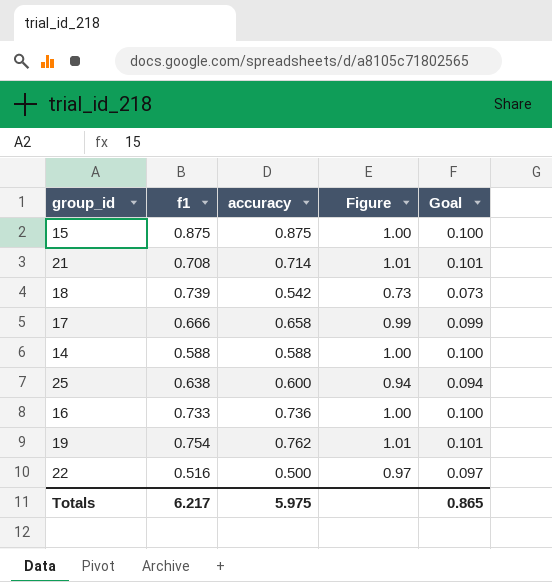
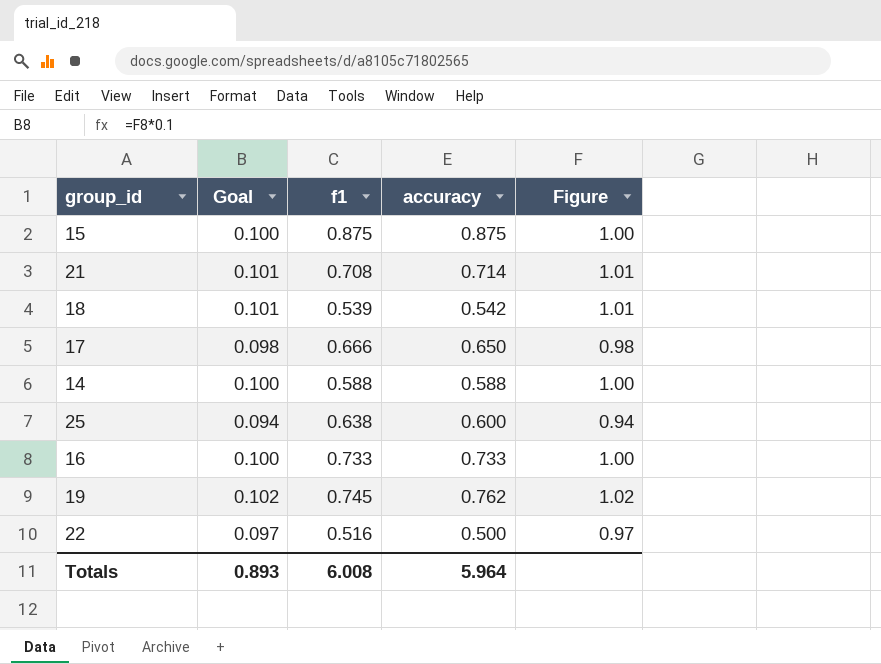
column Goal | position: 5 -> 2
18 | Goal: 0.073 -> 0.101
18 | f1: 0.739 -> 0.539
18 | Figure: 0.73 -> 1.01
17 | Goal: 0.099 -> 0.098
17 | accuracy: 0.658 -> 0.650
17 | Figure: 0.99 -> 0.98
16 | accuracy: 0.736 -> 0.733
19 | Goal: 0.101 -> 0.102
19 | f1: 0.754 -> 0.745
19 | Figure: 1.01 -> 1.02
Totals | Goal: 0.865 -> 0.893
Totals | f1: 6.217 -> 6.008
Totals | accuracy: 5.975 -> 5.964

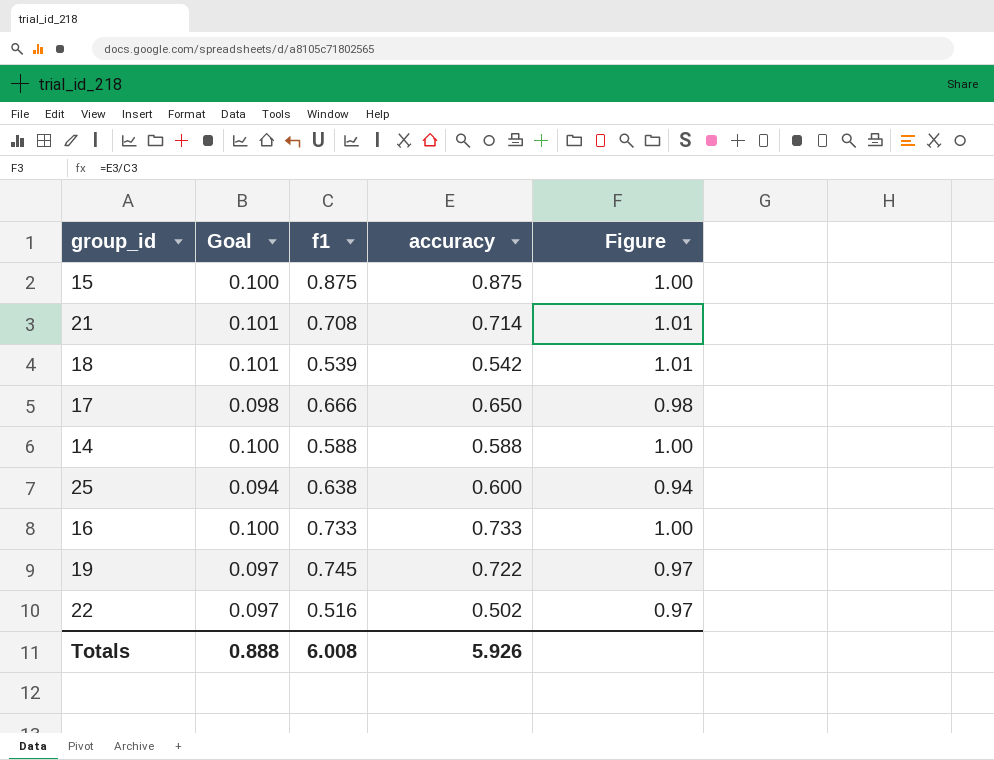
19 | Goal: 0.102 -> 0.097
19 | accuracy: 0.762 -> 0.722
19 | Figure: 1.02 -> 0.97
22 | accuracy: 0.500 -> 0.502
Totals | Goal: 0.893 -> 0.888
Totals | accuracy: 5.964 -> 5.926

